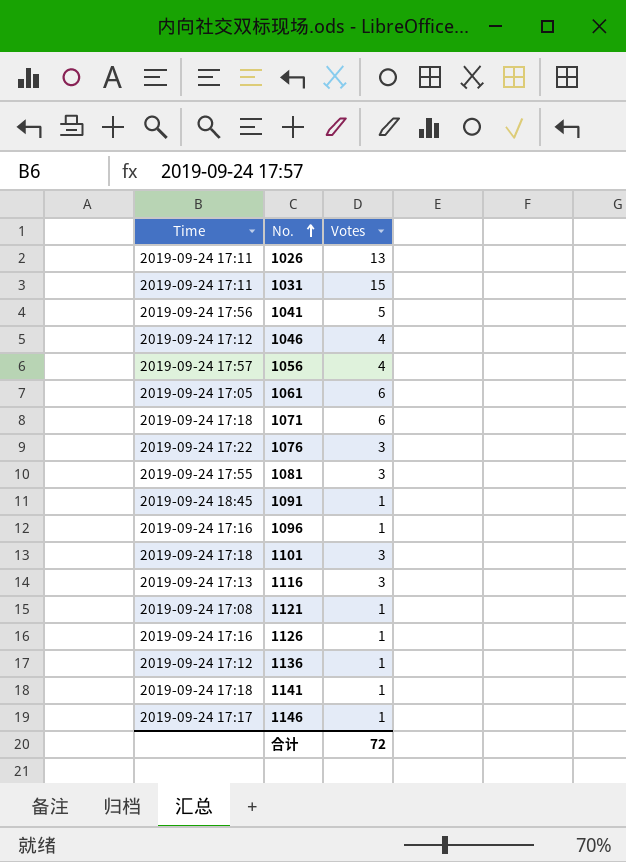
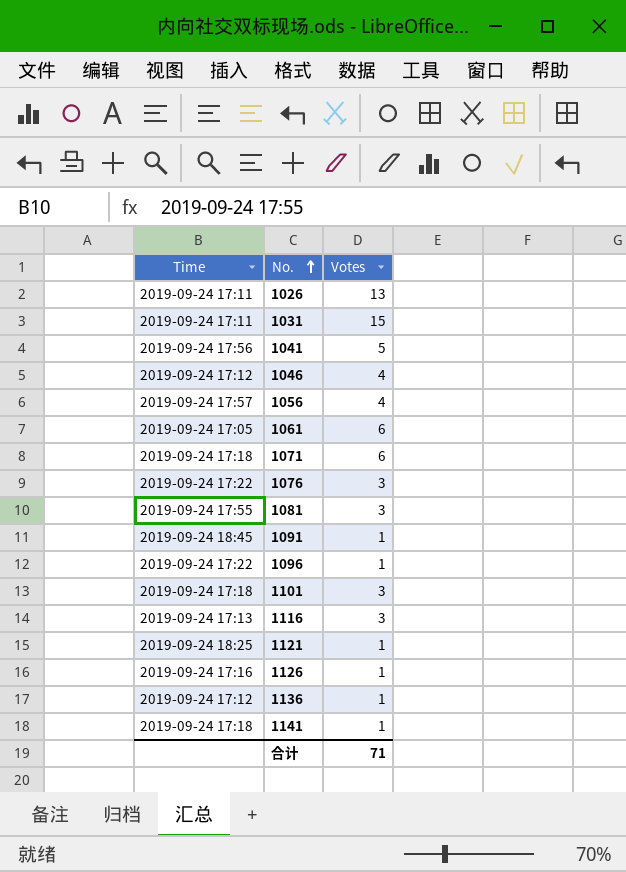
row 1146: 2019-09-24 17:17 | 1 -> none
1096 | Time: 2019-09-24 17:16 -> 2019-09-24 17:22
1121 | Time: 2019-09-24 17:08 -> 2019-09-24 18:25
合计 | Votes: 72 -> 71

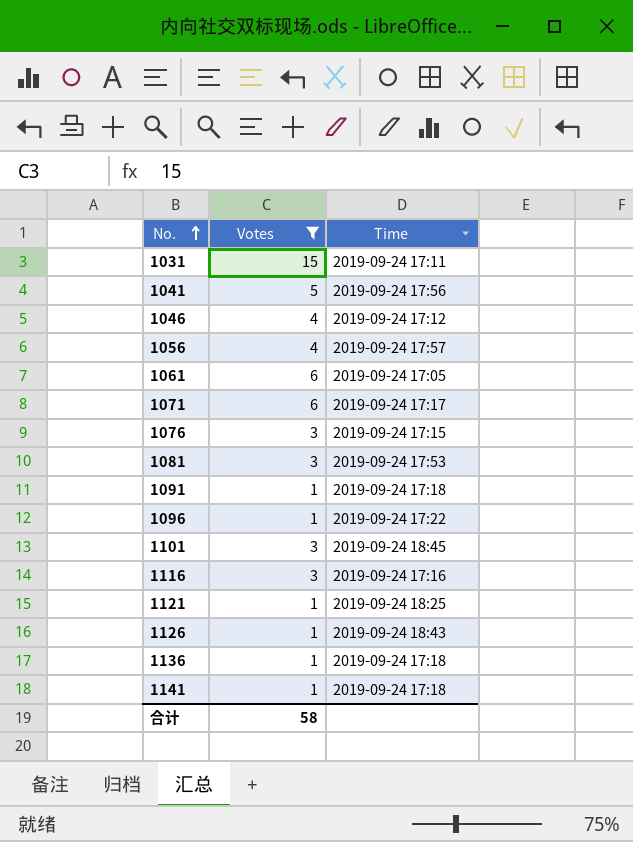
filter: none -> Votes != 13
column Time | position: 1 -> 3
1071 | Time: 2019-09-24 17:18 -> 2019-09-24 17:17
1076 | Time: 2019-09-24 17:22 -> 2019-09-24 17:15
1081 | Time: 2019-09-24 17:55 -> 2019-09-24 17:53
1091 | Time: 2019-09-24 18:45 -> 2019-09-24 17:18
1101 | Time: 2019-09-24 17:18 -> 2019-09-24 18:45
1116 | Time: 2019-09-24 17:13 -> 2019-09-24 17:16
1126 | Time: 2019-09-24 17:16 -> 2019-09-24 18:43
1136 | Time: 2019-09-24 17:12 -> 2019-09-24 17:18
合计 | Votes: 71 -> 58

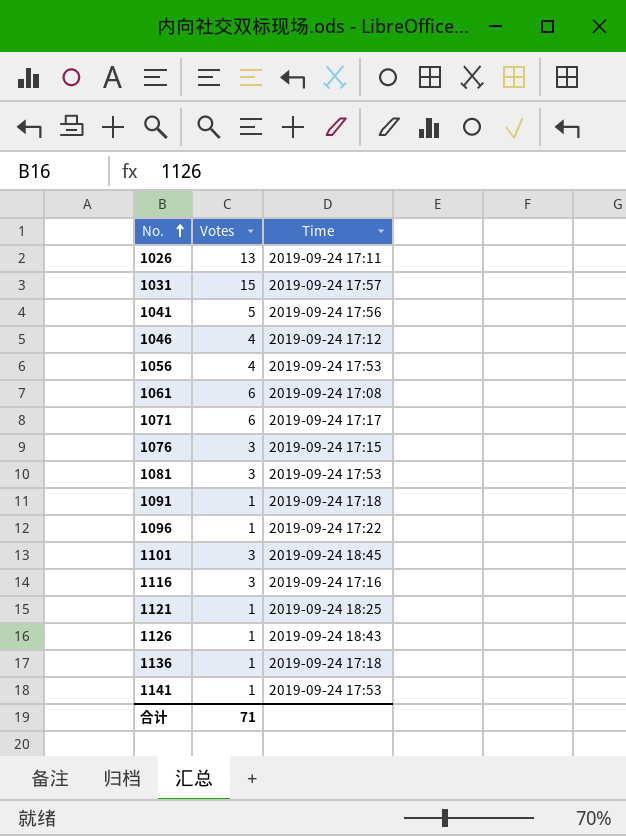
filter: Votes != 13 -> none
1031 | Time: 2019-09-24 17:11 -> 2019-09-24 17:57
1056 | Time: 2019-09-24 17:57 -> 2019-09-24 17:53
1061 | Time: 2019-09-24 17:05 -> 2019-09-24 17:08
1141 | Time: 2019-09-24 17:18 -> 2019-09-24 17:53
合计 | Votes: 58 -> 71

